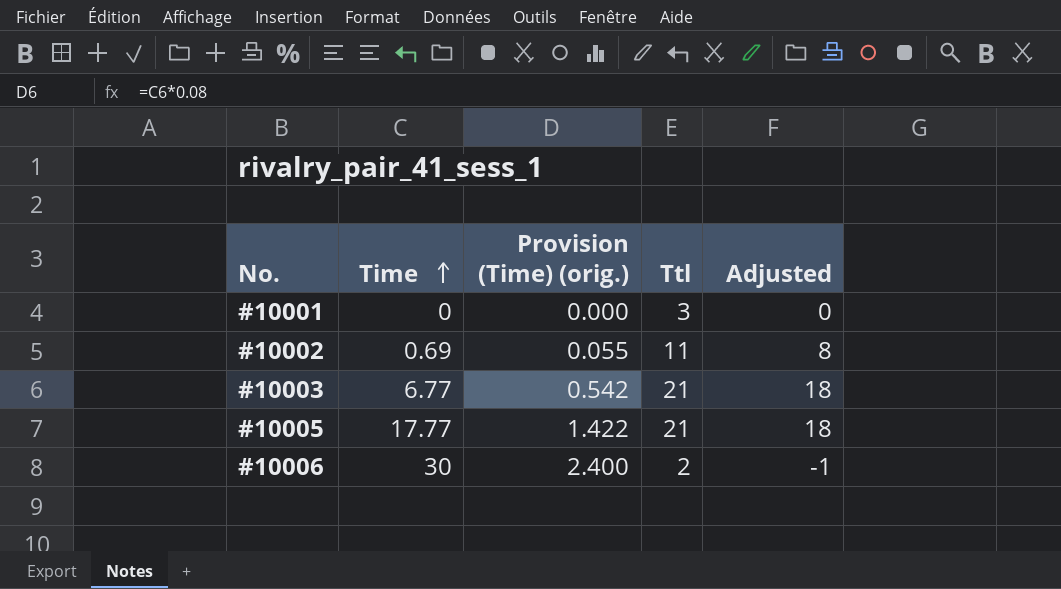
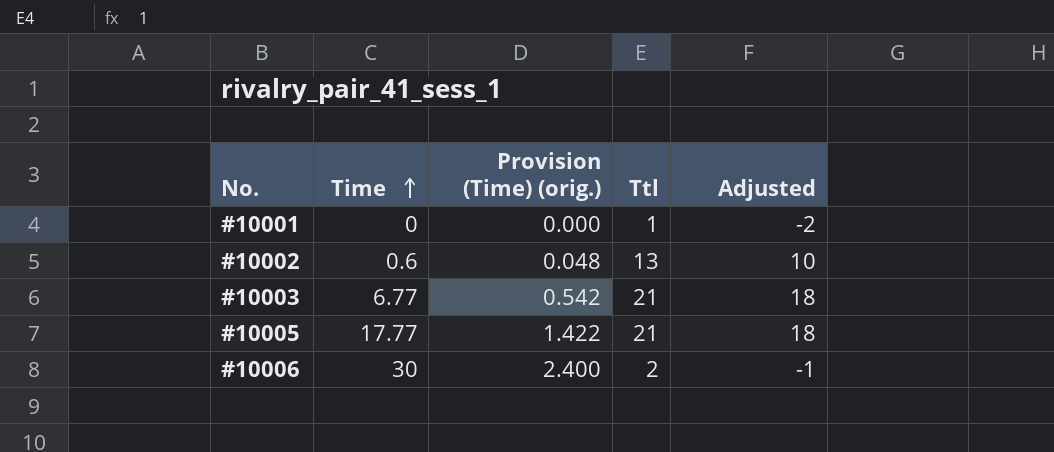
#10001 | Ttl: 3 -> 1
#10001 | Adjusted: 0 -> -2
#10002 | Time: 0.69 -> 0.6
#10002 | Provision (Time) (orig.): 0.055 -> 0.048
#10002 | Ttl: 11 -> 13
#10002 | Adjusted: 8 -> 10

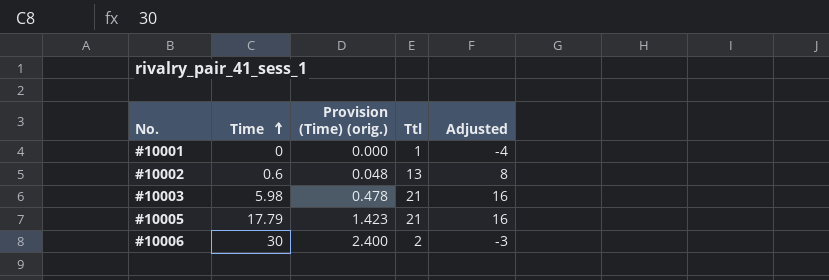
column Adjusted | formula: [Ttl] - 3 -> [Ttl] - 5
#10003 | Time: 6.77 -> 5.98
#10003 | Provision (Time) (orig.): 0.542 -> 0.478
#10005 | Time: 17.77 -> 17.79
#10005 | Provision (Time) (orig.): 1.422 -> 1.423

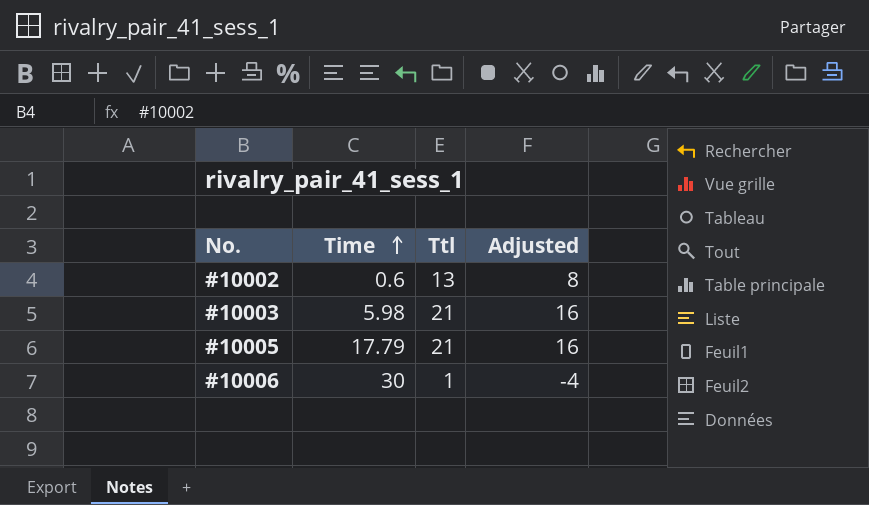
column Provision (Time) (orig.) | formula: [Time] * 0.08 -> none
row #10001: 0 | 0.000 | 1 | -4 -> none
#10006 | Ttl: 2 -> 1
#10006 | Adjusted: -3 -> -4

